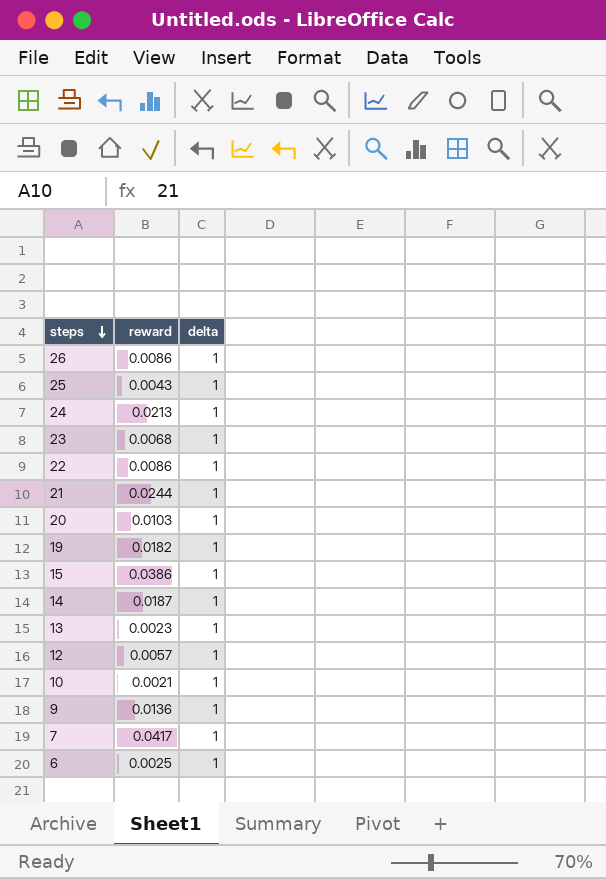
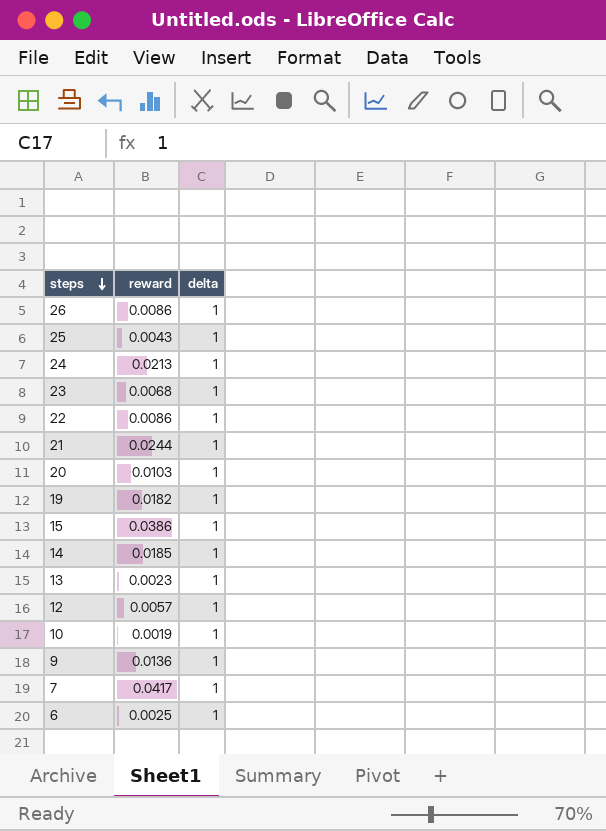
14 | reward: 0.0187 -> 0.0185
10 | reward: 0.0021 -> 0.0019

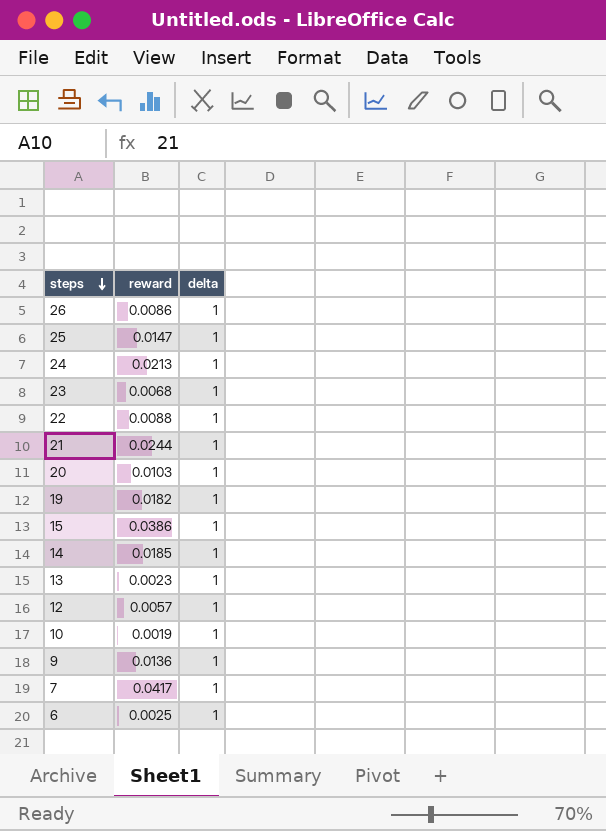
25 | reward: 0.0043 -> 0.0147
22 | reward: 0.0086 -> 0.0088

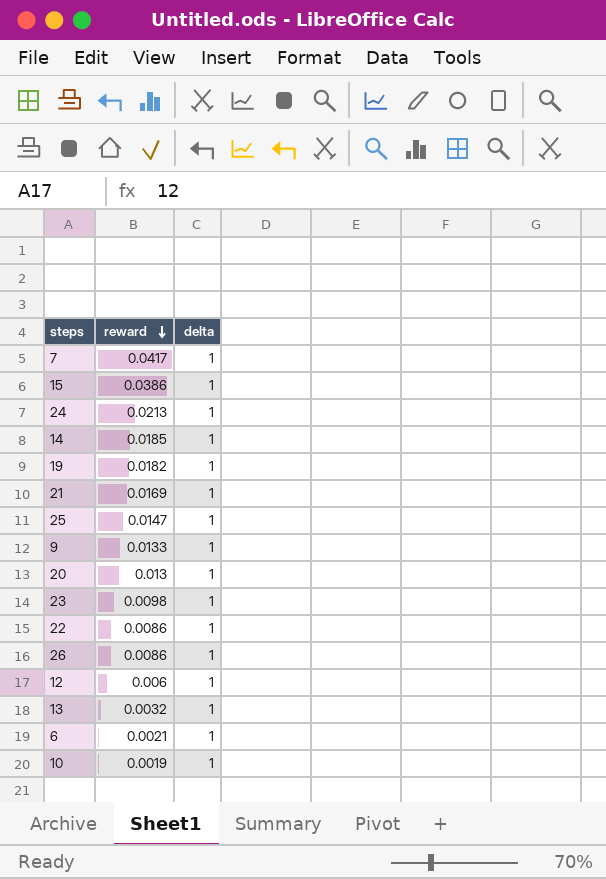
row order: steps descending -> reward descending
21 | reward: 0.0244 -> 0.0169
9 | reward: 0.0136 -> 0.0133
20 | reward: 0.0103 -> 0.013
23 | reward: 0.0068 -> 0.0098
22 | reward: 0.0088 -> 0.0086
12 | reward: 0.0057 -> 0.006
13 | reward: 0.0023 -> 0.0032
6 | reward: 0.0025 -> 0.0021

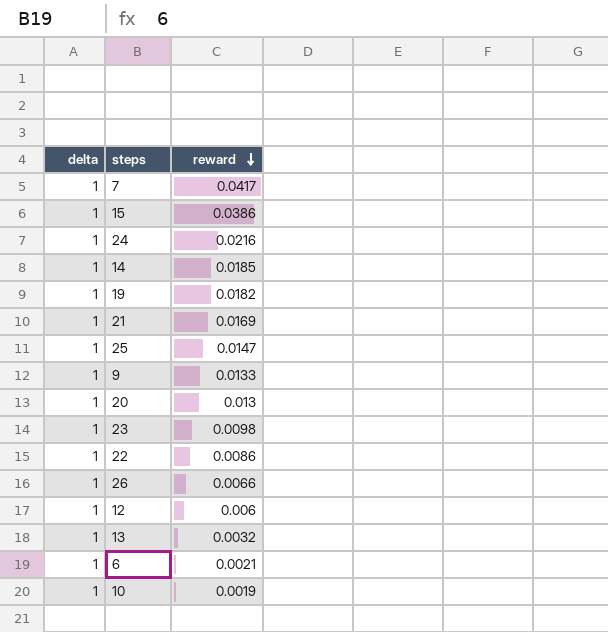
column delta | position: 3 -> 1
24 | reward: 0.0213 -> 0.0216
26 | reward: 0.0086 -> 0.0066

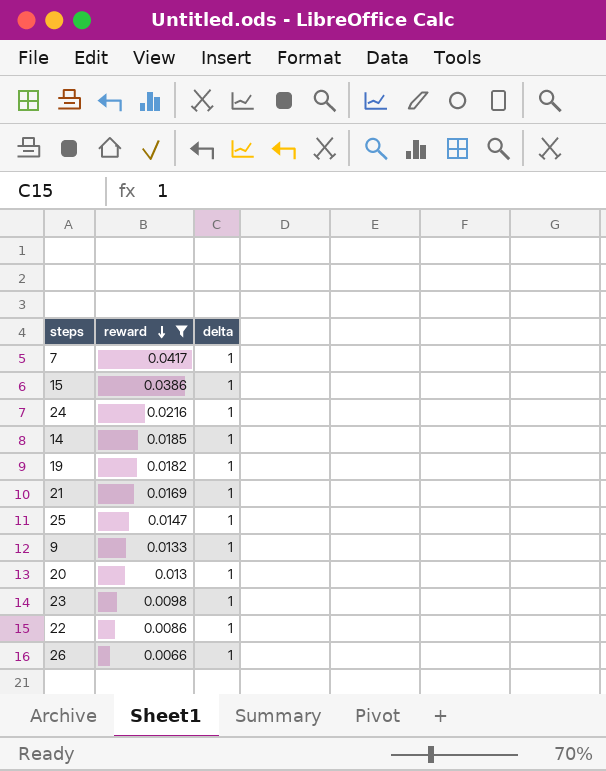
filter: none -> reward >= 0.0066
column delta | position: 1 -> 3

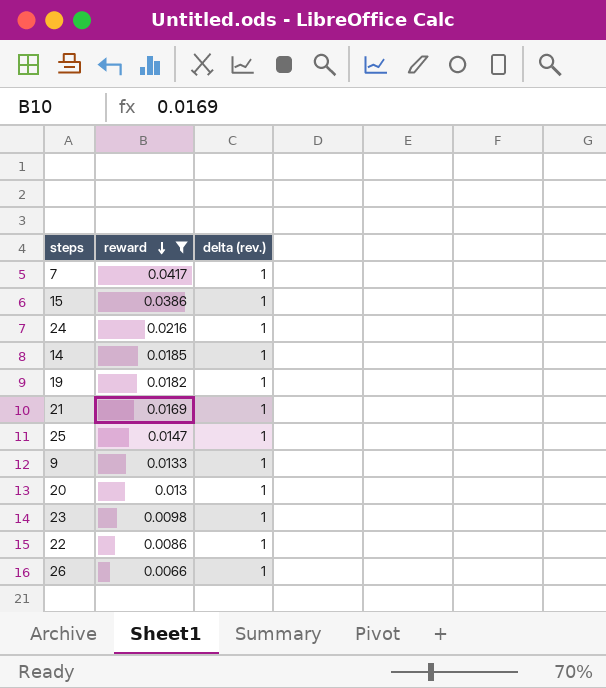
column name: delta -> delta (rev.)

